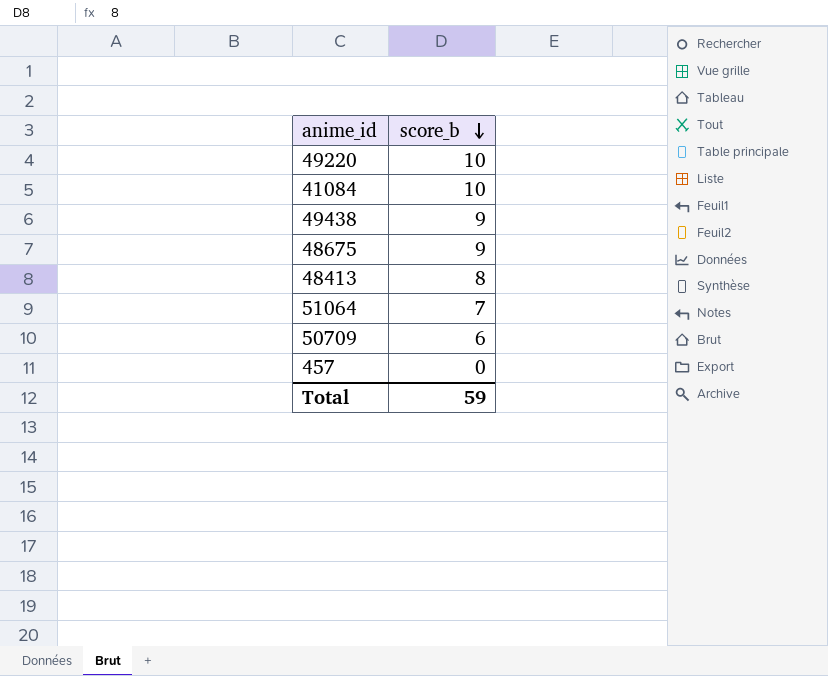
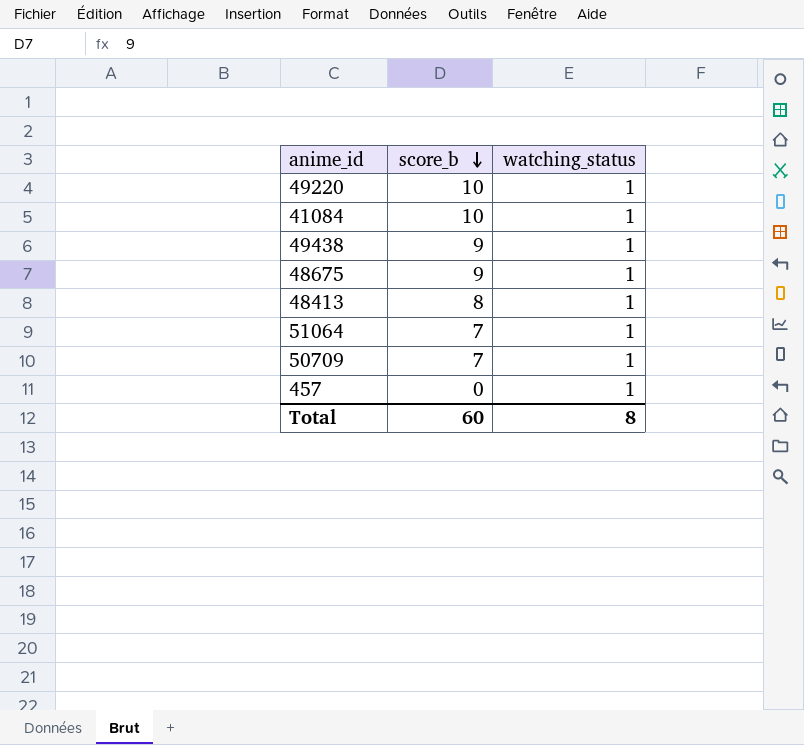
column watching_status | position: none -> 3
50709 | score_b: 6 -> 7
Total | score_b: 59 -> 60

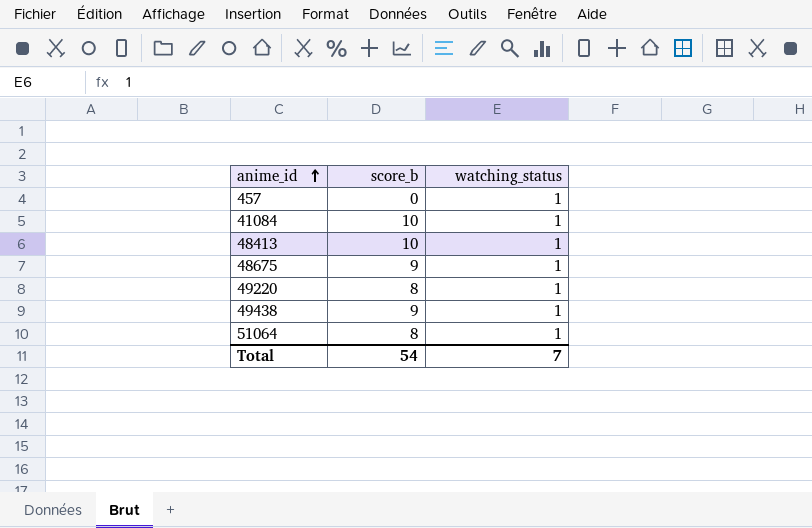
row order: score_b descending -> anime_id ascending
row 50709: 7 | 1 -> none
48413 | score_b: 8 -> 10
49220 | score_b: 10 -> 8
51064 | score_b: 7 -> 8
Total | score_b: 60 -> 54
Total | watching_status: 8 -> 7

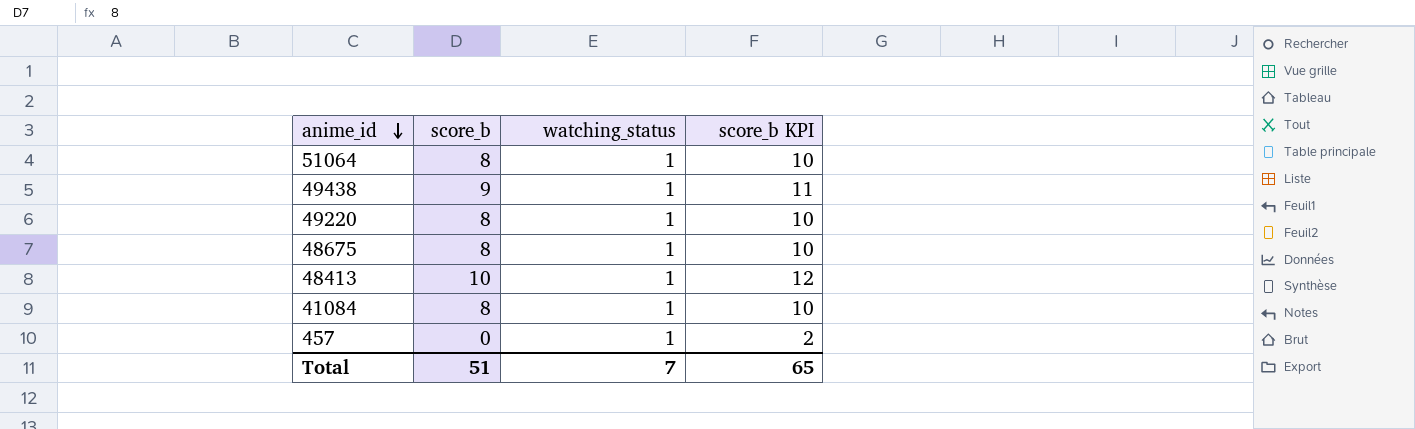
row order: anime_id ascending -> anime_id descending
column score_b KPI | formula: none -> [score_b] + 2
48675 | score_b: 9 -> 8
41084 | score_b: 10 -> 8
Total | score_b: 54 -> 51

